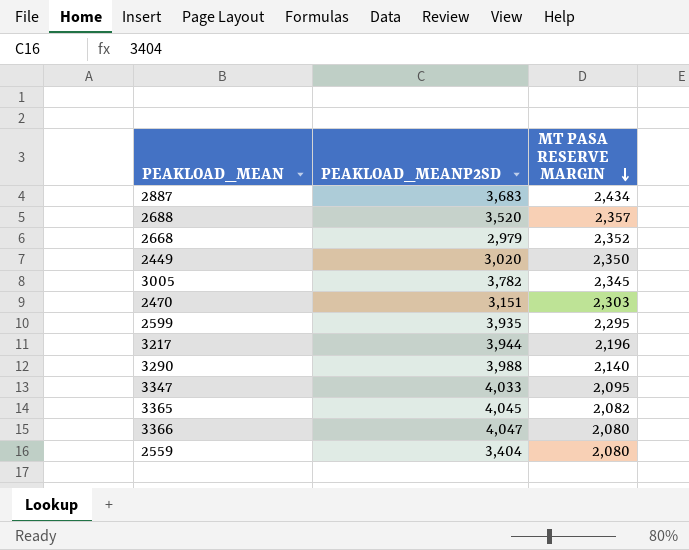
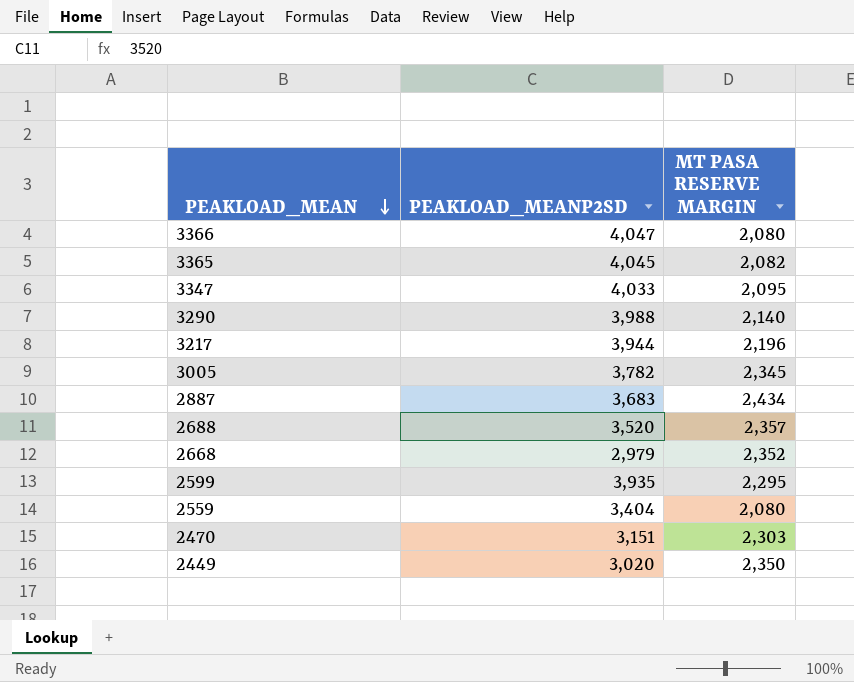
row order: MT PASA RESERVE MARGIN descending -> PEAKLOAD_MEAN descending

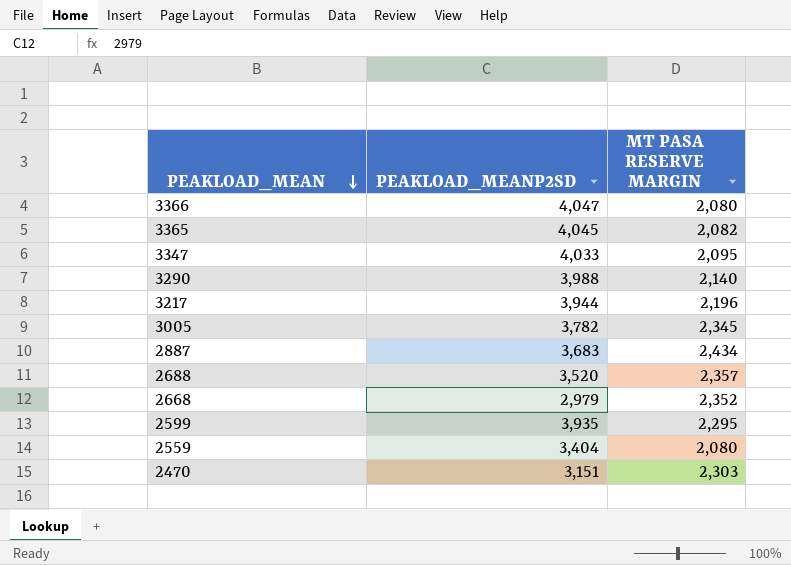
row 2449: 3,020 | 2,350 -> none

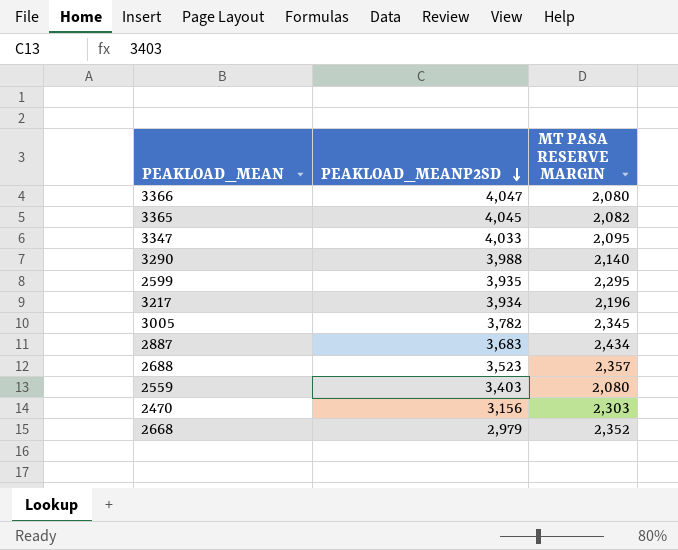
row order: PEAKLOAD_MEAN descending -> PEAKLOAD_MEANP2SD descending
3217 | PEAKLOAD_MEANP2SD: 3,944 -> 3,934
2688 | PEAKLOAD_MEANP2SD: 3,520 -> 3,523
2559 | PEAKLOAD_MEANP2SD: 3,404 -> 3,403
2470 | PEAKLOAD_MEANP2SD: 3,151 -> 3,156

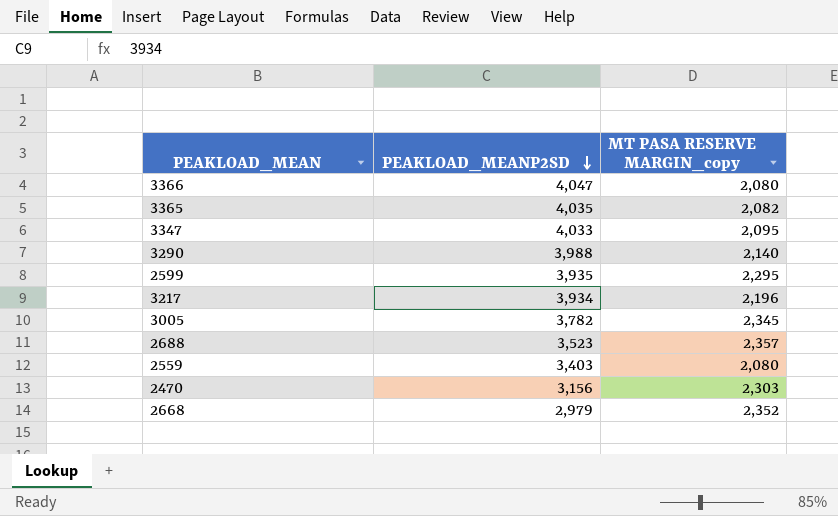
column name: MT PASA RESERVE MARGIN -> MT PASA RESERVE MARGIN_copy
row 2887: 3,683 | 2,434 -> none
3365 | PEAKLOAD_MEANP2SD: 4,045 -> 4,035

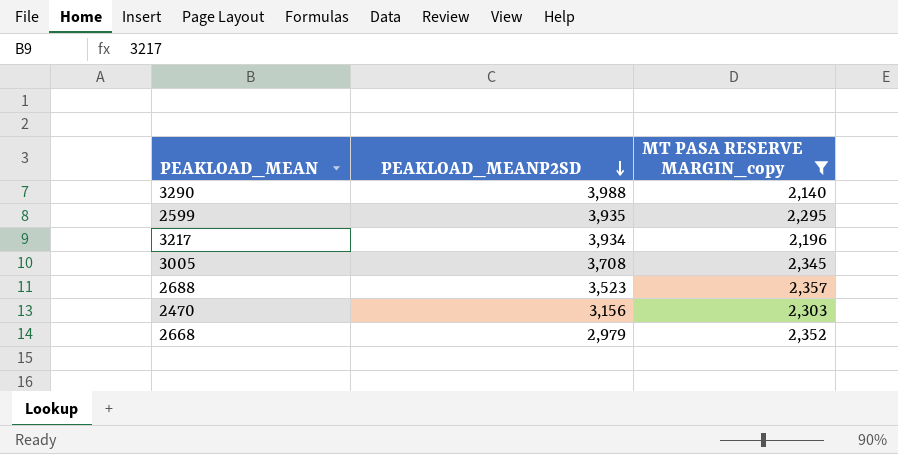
filter: none -> MT PASA RESERVE MARGIN_copy >= 2,140
3005 | PEAKLOAD_MEANP2SD: 3,782 -> 3,708

